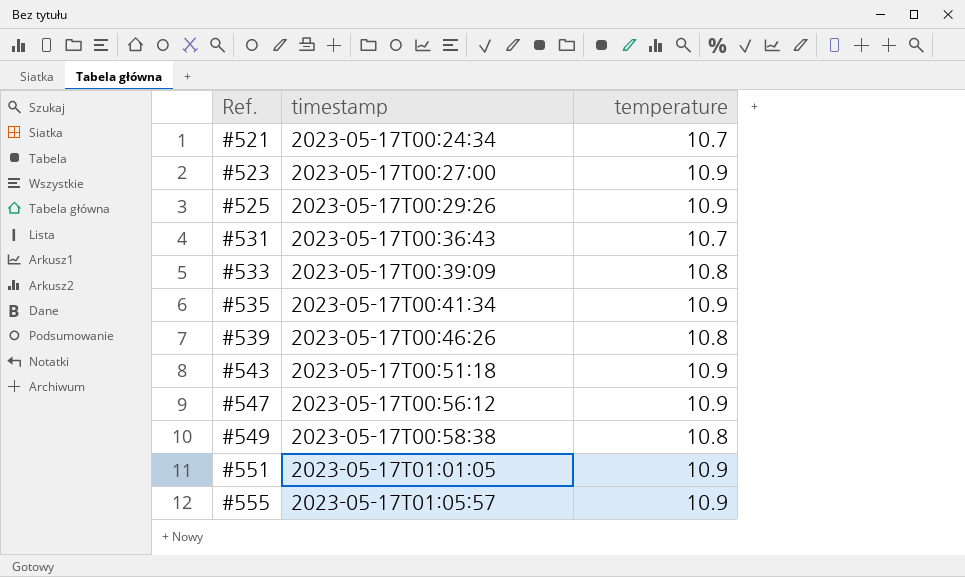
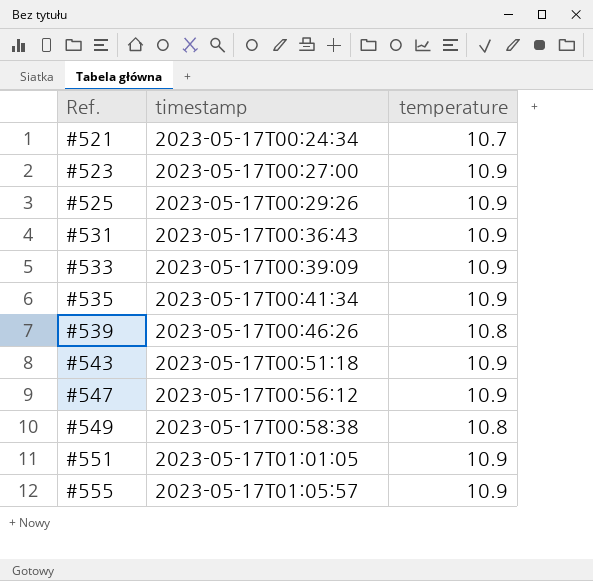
#531 | temperature: 10.7 -> 10.9
#533 | temperature: 10.8 -> 10.9

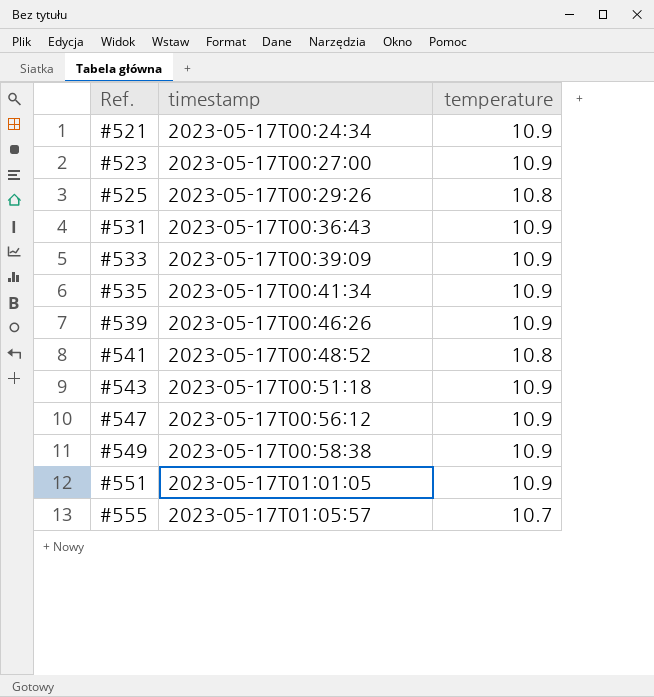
#521 | temperature: 10.7 -> 10.9
#525 | temperature: 10.9 -> 10.8
#539 | temperature: 10.8 -> 10.9
row #541: none -> 2023-05-17T00:48:52 | 10.8
#549 | temperature: 10.8 -> 10.9
#555 | temperature: 10.9 -> 10.7

